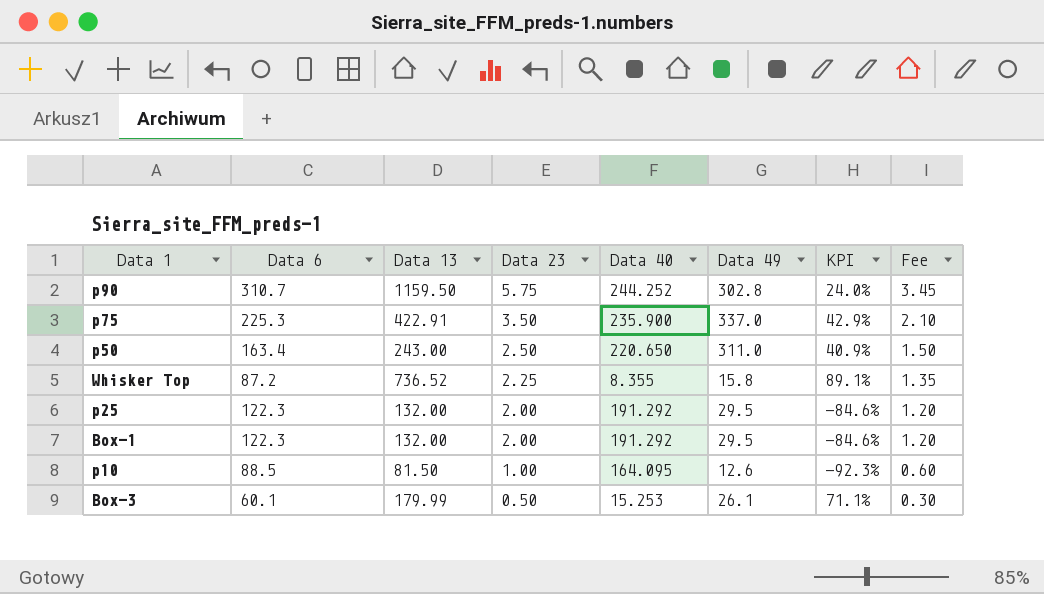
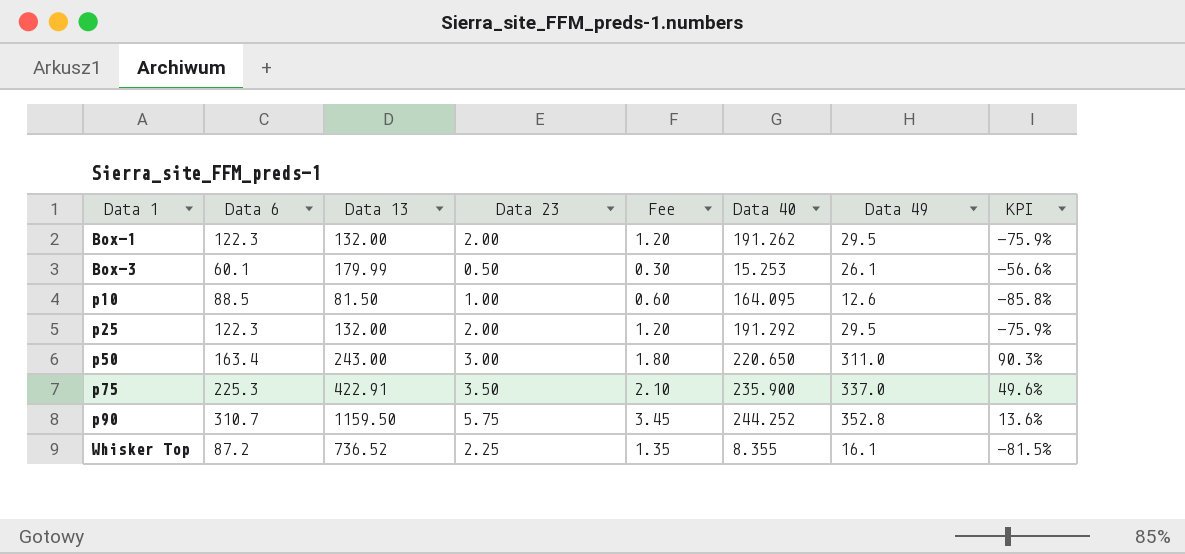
row order: Data 23 descending -> Data 1 ascending
column Fee | position: 8 -> 5
column KPI | formula: ([Data 49] - [Data 40]) / [Data 40] -> ([Data 49] - [Data 6]) / [Data 6]
Box-1 | Data 40: 191.292 -> 191.262
p50 | Data 23: 2.50 -> 3.00
p50 | Fee: 1.50 -> 1.80
p90 | Data 49: 302.8 -> 352.8
Whisker Top | Data 49: 15.8 -> 16.1

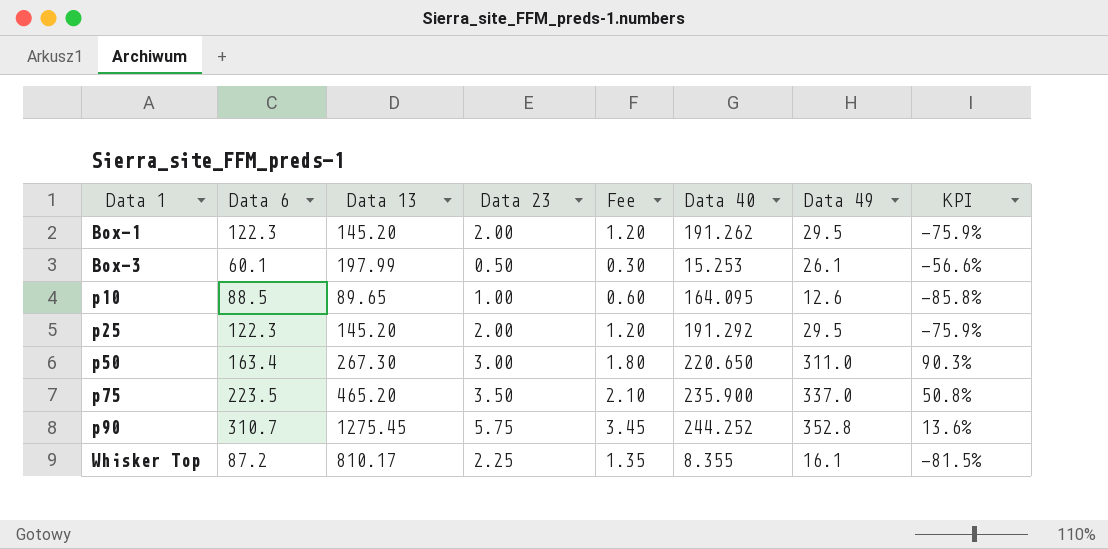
Box-1 | Data 13: 132.00 -> 145.20
Box-3 | Data 13: 179.99 -> 197.99
p10 | Data 13: 81.50 -> 89.65
p25 | Data 13: 132.00 -> 145.20
p50 | Data 13: 243.00 -> 267.30
p75 | Data 6: 225.3 -> 223.5
p75 | Data 13: 422.91 -> 465.20
p75 | KPI: 49.6% -> 50.8%
p90 | Data 13: 1159.50 -> 1275.45
Whisker Top | Data 13: 736.52 -> 810.17

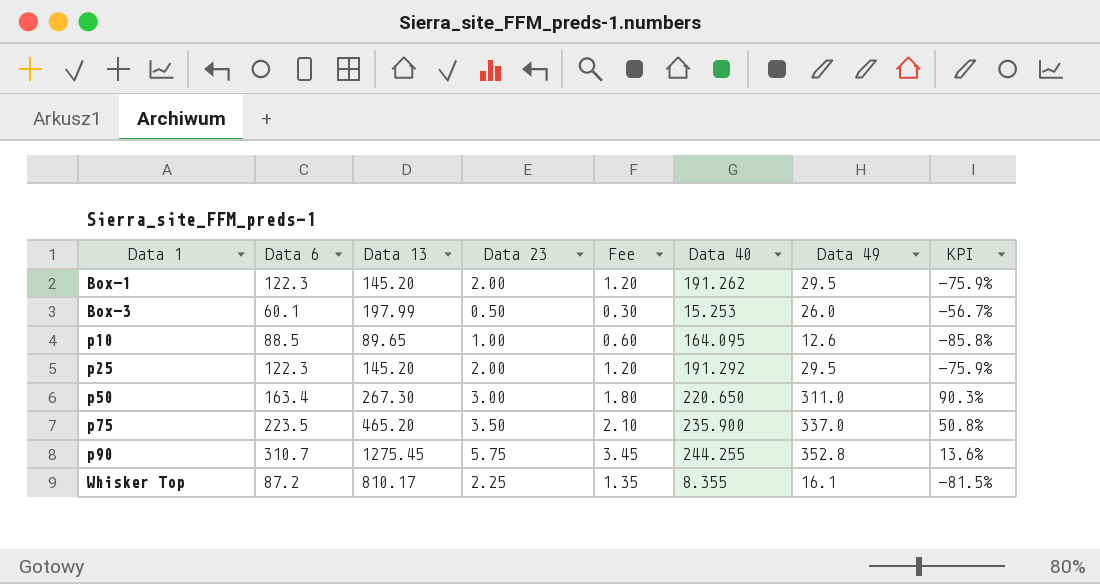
Box-3 | Data 49: 26.1 -> 26.0
Box-3 | KPI: -56.6% -> -56.7%
p90 | Data 40: 244.252 -> 244.255

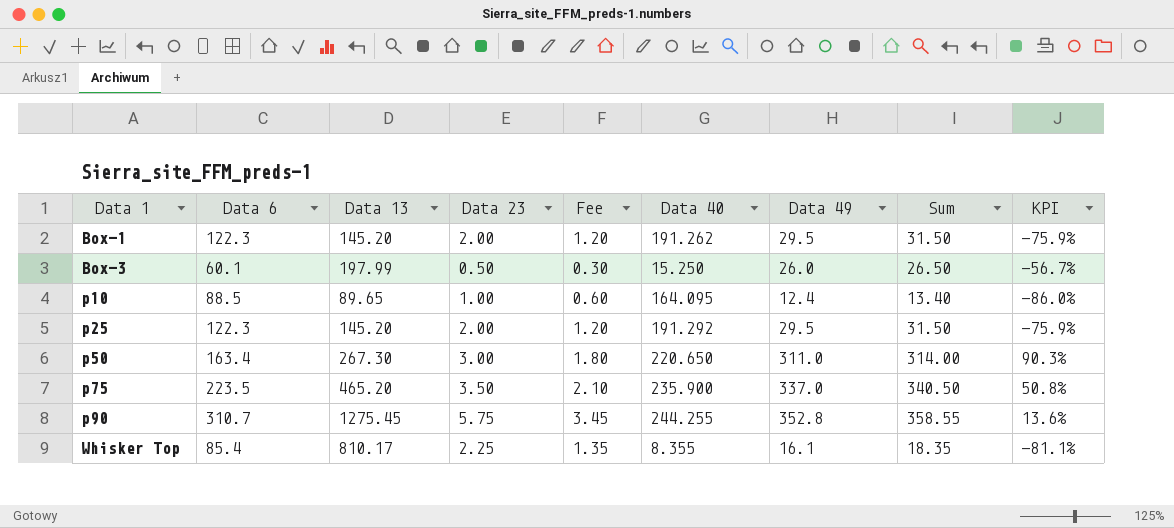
column Sum | formula: none -> [Data 23] + [Data 49]
Box-3 | Data 40: 15.253 -> 15.250
p10 | Data 49: 12.6 -> 12.4
p10 | KPI: -85.8% -> -86.0%
Whisker Top | Data 6: 87.2 -> 85.4
Whisker Top | KPI: -81.5% -> -81.1%

